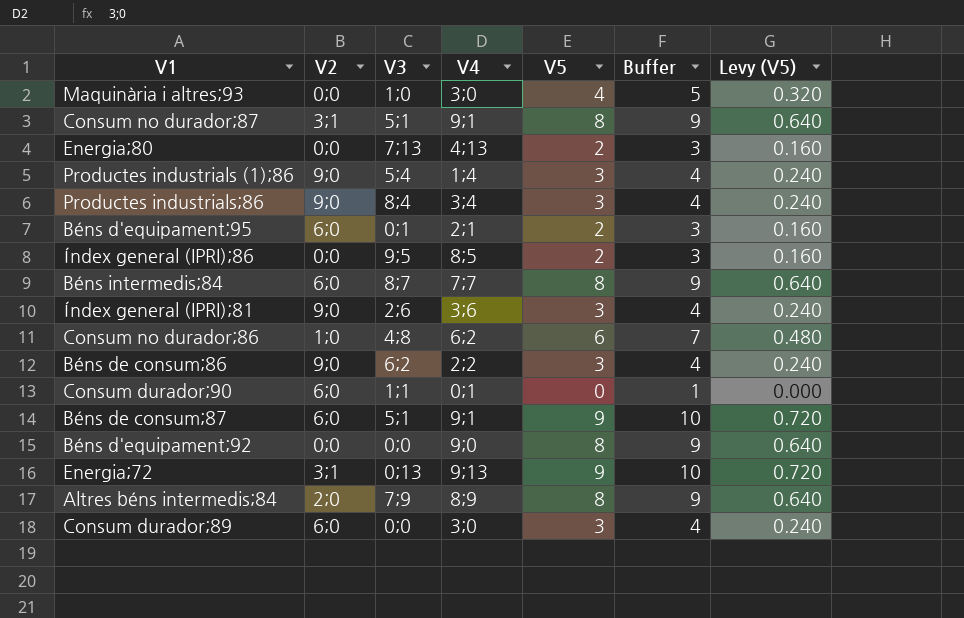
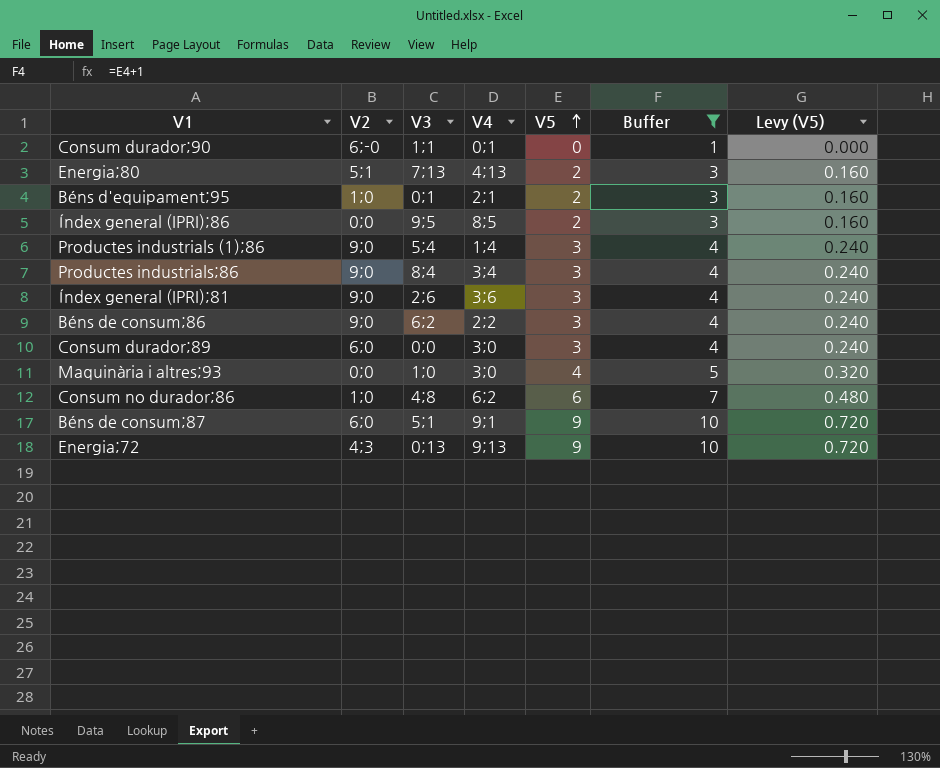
filter: none -> Buffer != 9
row order: none -> V5 ascending
Consum durador;90 | V2: 6;0 -> 6;-0
Energia;80 | V2: 0;0 -> 5;1
Béns d'equipament;95 | V2: 6;0 -> 1;0
Energia;72 | V2: 3;1 -> 4;3

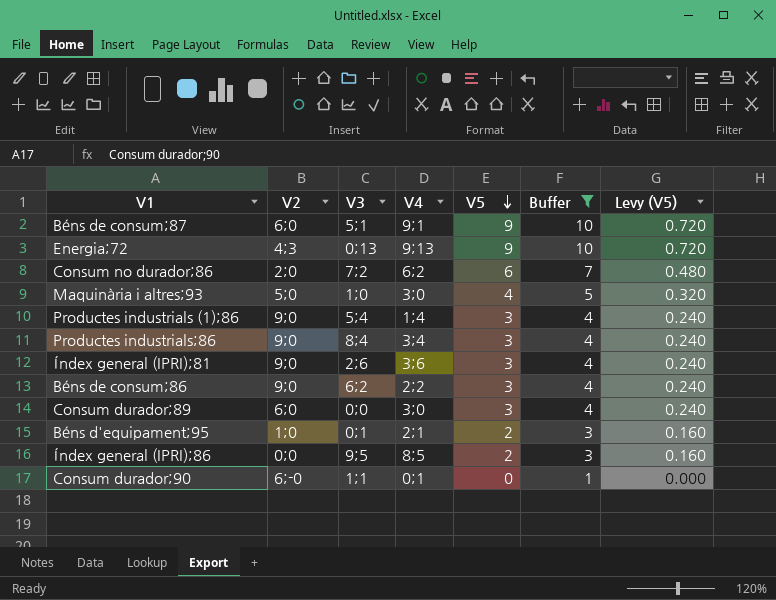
row order: V5 ascending -> V5 descending
row Energia;80: 5;1 | 7;13 | 4;13 | 2 | 3 | 0.160 -> none
Consum no durador;86 | V2: 1;0 -> 2;0
Consum no durador;86 | V3: 4;8 -> 7;2
Maquinària i altres;93 | V2: 0;0 -> 5;0

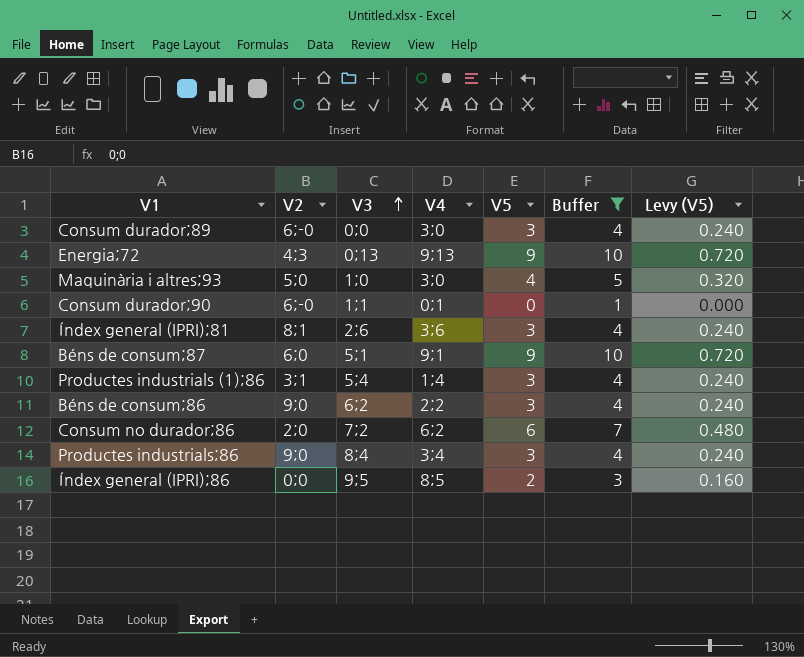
row order: V5 descending -> V3 ascending
row Béns d'equipament;95: 1;0 | 0;1 | 2;1 | 2 | 3 | 0.160 -> none
Consum durador;89 | V2: 6;0 -> 6;-0
Índex general (IPRI);81 | V2: 9;0 -> 8;1
Productes industrials (1);86 | V2: 9;0 -> 3;1

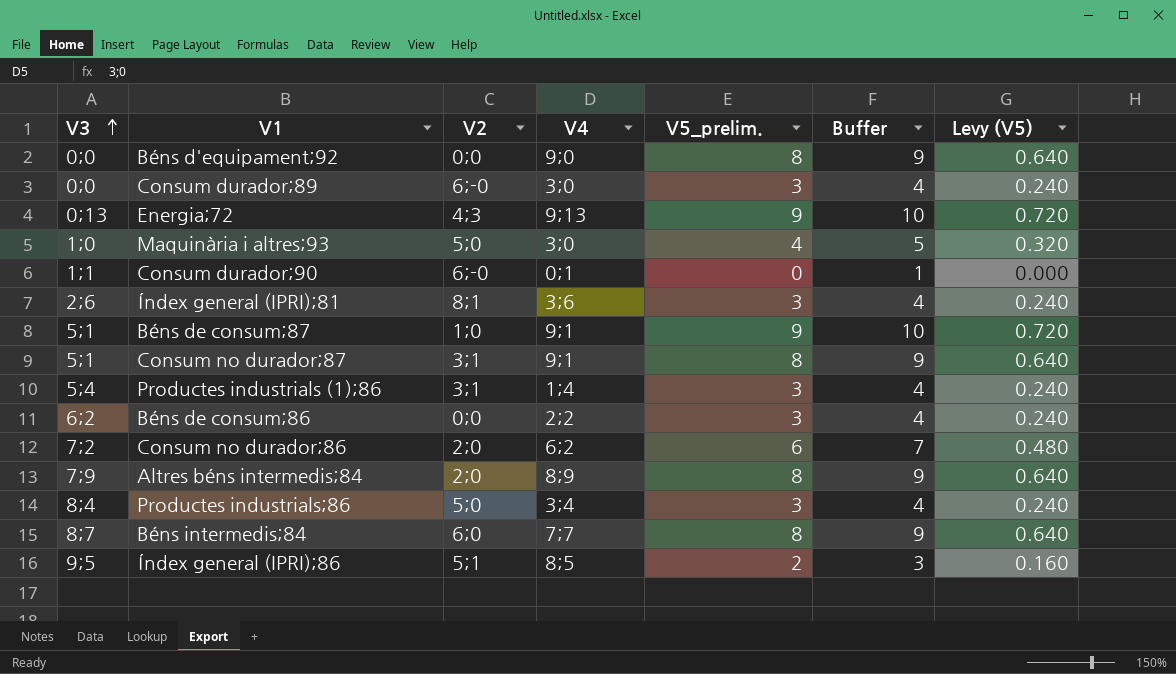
filter: Buffer != 9 -> none
column V3 | position: 3 -> 1
column name: V5 -> V5_prelim.
Béns de consum;87 | V2: 6;0 -> 1;0
Béns de consum;86 | V2: 9;0 -> 0;0
Productes industrials;86 | V2: 9;0 -> 5;0
Índex general (IPRI);86 | V2: 0;0 -> 5;1

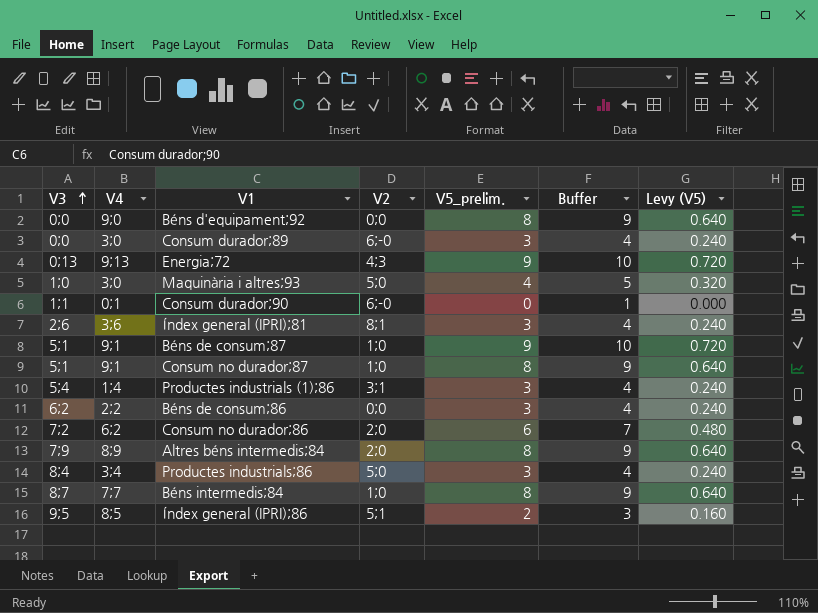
column V4 | position: 4 -> 2
Consum no durador;87 | V2: 3;1 -> 1;0
Béns intermedis;84 | V2: 6;0 -> 1;0

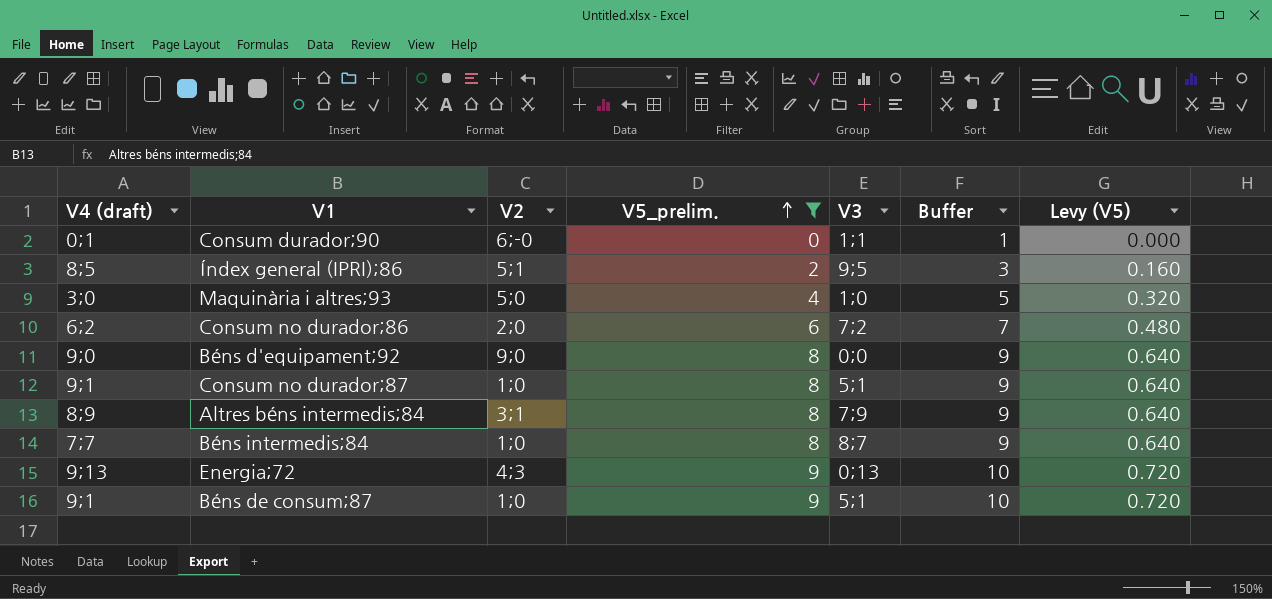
filter: none -> V5_prelim. != 3
row order: V3 ascending -> V5_prelim. ascending
column name: V4 -> V4 (draft)
column V3 | position: 1 -> 5
Béns d'equipament;92 | V2: 0;0 -> 9;0
Altres béns intermedis;84 | V2: 2;0 -> 3;1

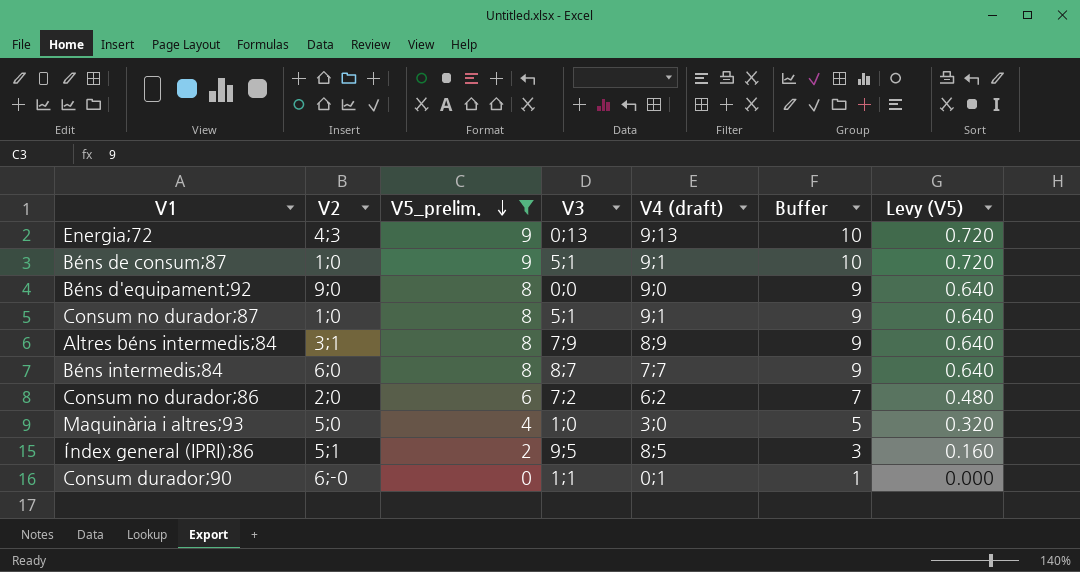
row order: V5_prelim. ascending -> V5_prelim. descending
column V4 (draft) | position: 1 -> 5
Béns intermedis;84 | V2: 1;0 -> 6;0

